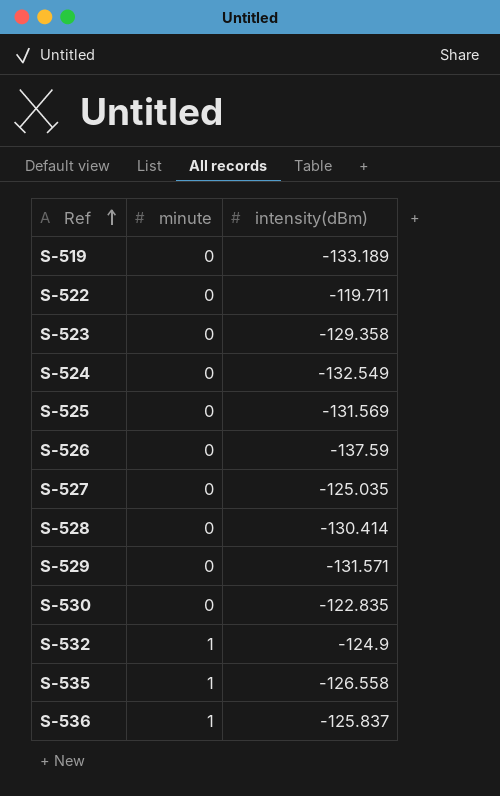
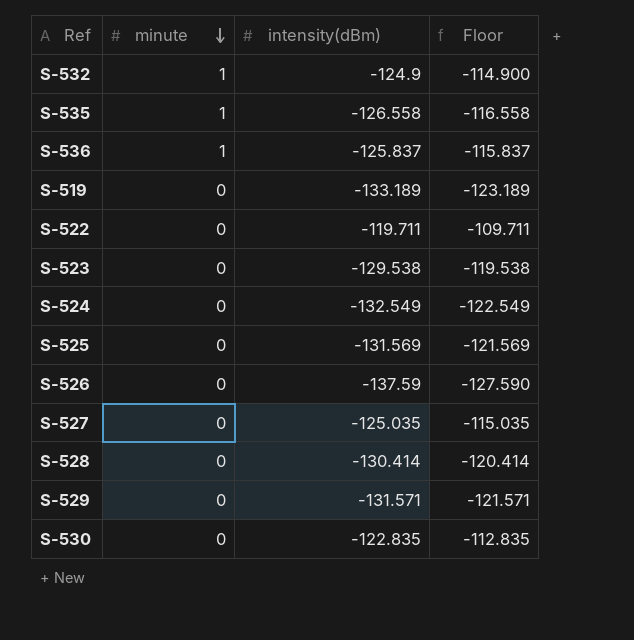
row order: Ref ascending -> minute descending
column Floor | formula: none -> [intensity(dBm)] + 10
S-523 | intensity(dBm): -129.358 -> -129.538

